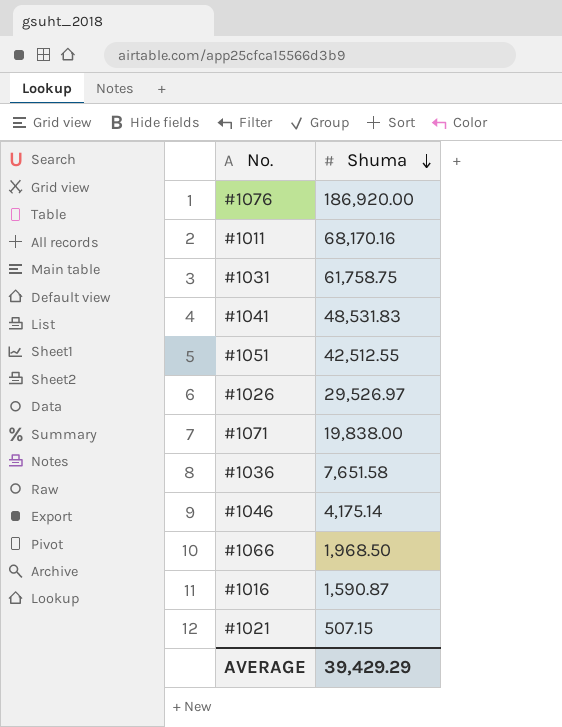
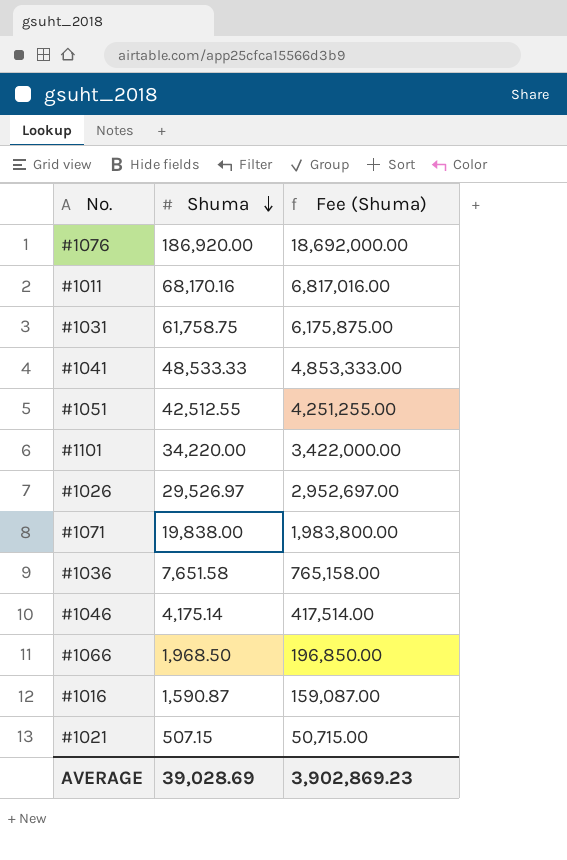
column Fee (Shuma) | formula: none -> [Shuma] * 100
#1041 | Shuma: 48,531.83 -> 48,533.33
row #1101: none -> 34,220.00 | 3,422,000.00
AVERAGE | Shuma: 39,429.29 -> 39,028.69

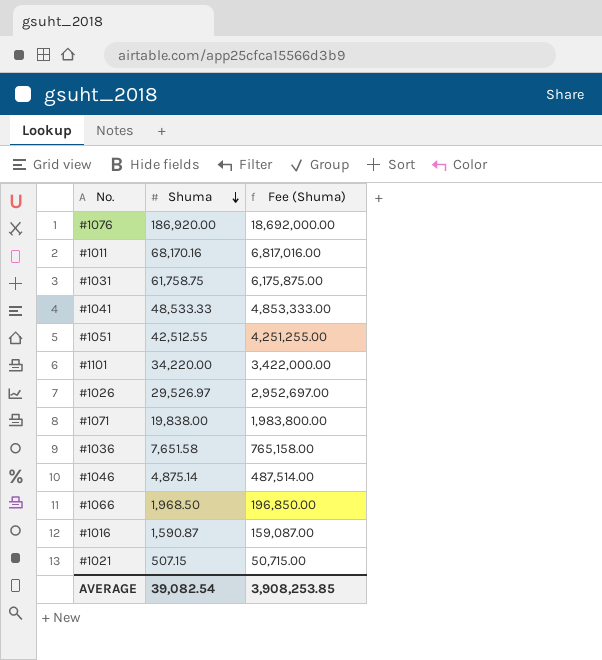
#1046 | Shuma: 4,175.14 -> 4,875.14
#1046 | Fee (Shuma): 417,514.00 -> 487,514.00
AVERAGE | Shuma: 39,028.69 -> 39,082.54
AVERAGE | Fee (Shuma): 3,902,869.23 -> 3,908,253.85

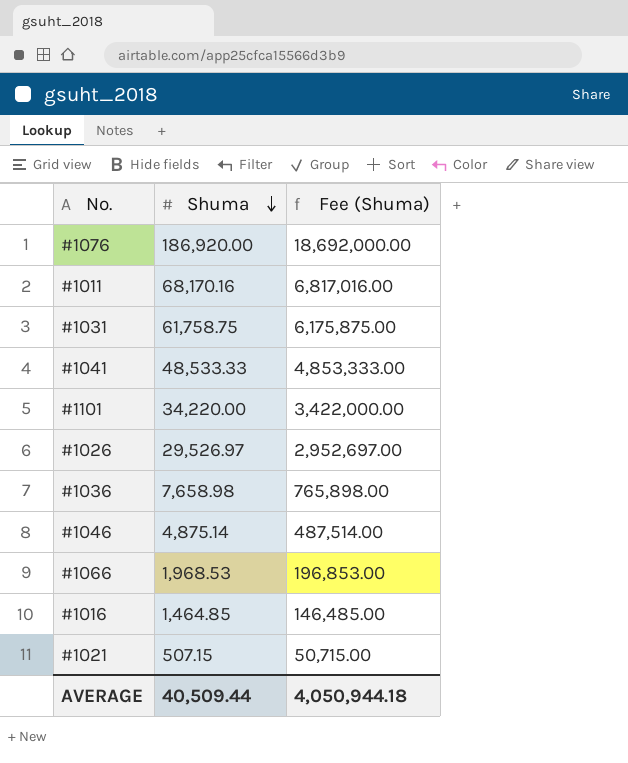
row #1051: 42,512.55 | 4,251,255.00 -> none
row #1071: 19,838.00 | 1,983,800.00 -> none
#1036 | Shuma: 7,651.58 -> 7,658.98
#1036 | Fee (Shuma): 765,158.00 -> 765,898.00
#1066 | Shuma: 1,968.50 -> 1,968.53
#1066 | Fee (Shuma): 196,850.00 -> 196,853.00
#1016 | Shuma: 1,590.87 -> 1,464.85
#1016 | Fee (Shuma): 159,087.00 -> 146,485.00
AVERAGE | Shuma: 39,082.54 -> 40,509.44
AVERAGE | Fee (Shuma): 3,908,253.85 -> 4,050,944.18

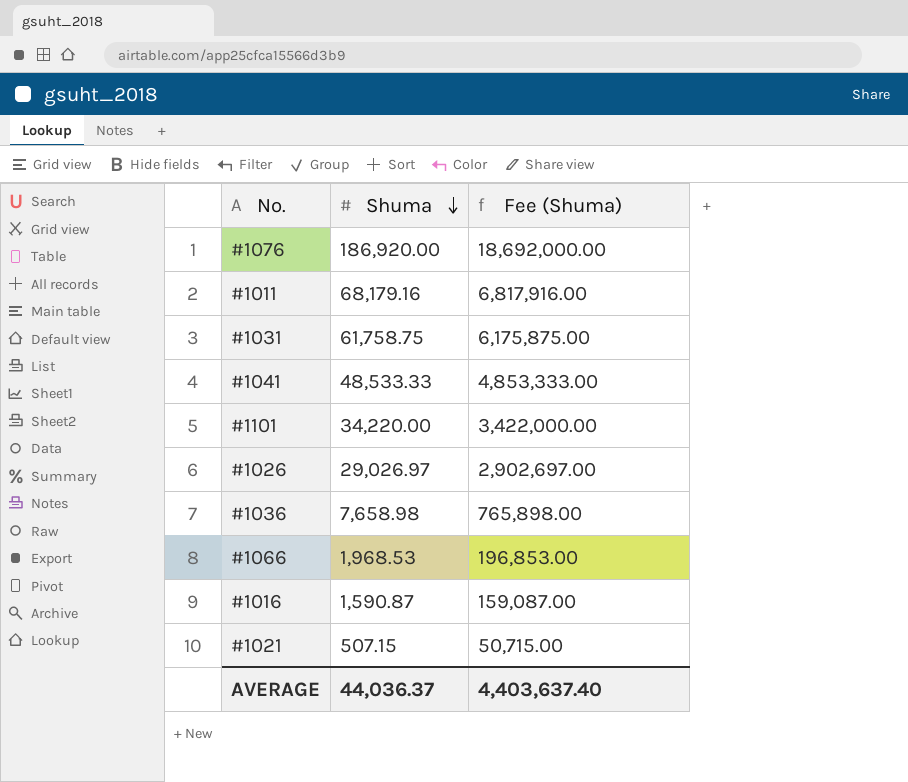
row #1046: 4,875.14 | 487,514.00 -> none
#1011 | Shuma: 68,170.16 -> 68,179.16
#1011 | Fee (Shuma): 6,817,016.00 -> 6,817,916.00
#1026 | Shuma: 29,526.97 -> 29,026.97
#1026 | Fee (Shuma): 2,952,697.00 -> 2,902,697.00
#1016 | Shuma: 1,464.85 -> 1,590.87
#1016 | Fee (Shuma): 146,485.00 -> 159,087.00
AVERAGE | Shuma: 40,509.44 -> 44,036.37
AVERAGE | Fee (Shuma): 4,050,944.18 -> 4,403,637.40

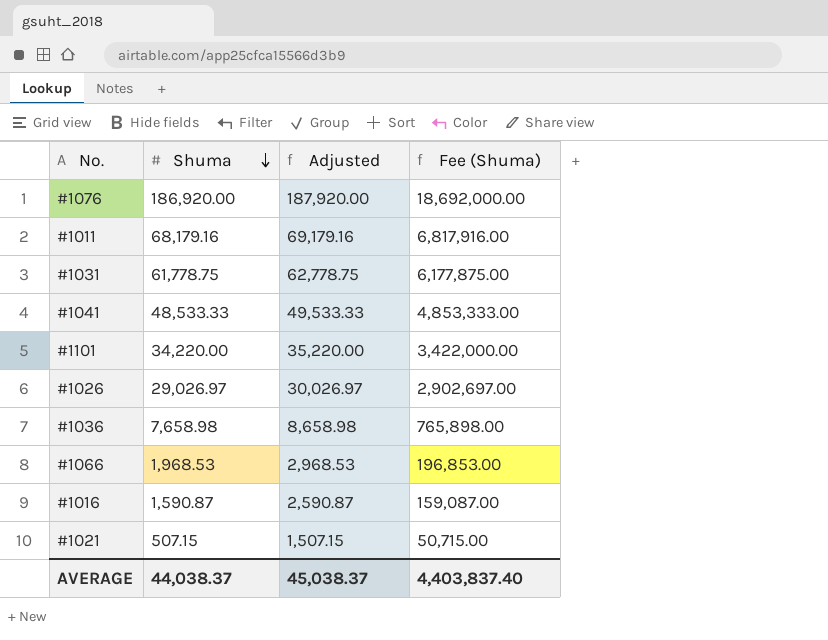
column Adjusted | formula: none -> [Shuma] + 1000
#1031 | Shuma: 61,758.75 -> 61,778.75
#1031 | Fee (Shuma): 6,175,875.00 -> 6,177,875.00
AVERAGE | Shuma: 44,036.37 -> 44,038.37
AVERAGE | Fee (Shuma): 4,403,637.40 -> 4,403,837.40

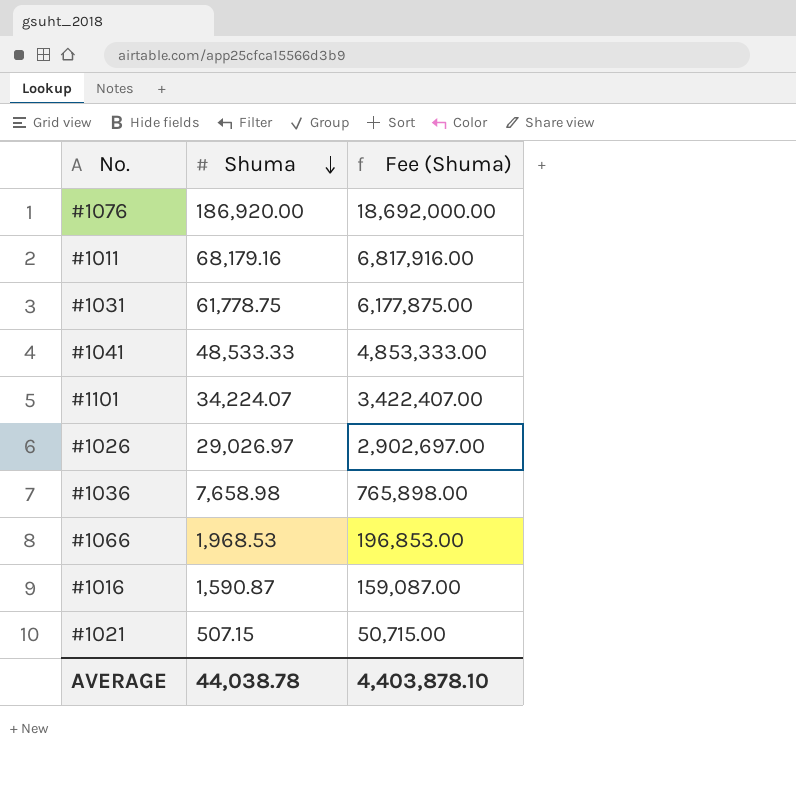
column Adjusted | formula: [Shuma] + 1000 -> none
#1101 | Shuma: 34,220.00 -> 34,224.07
#1101 | Fee (Shuma): 3,422,000.00 -> 3,422,407.00
AVERAGE | Shuma: 44,038.37 -> 44,038.78
AVERAGE | Fee (Shuma): 4,403,837.40 -> 4,403,878.10

